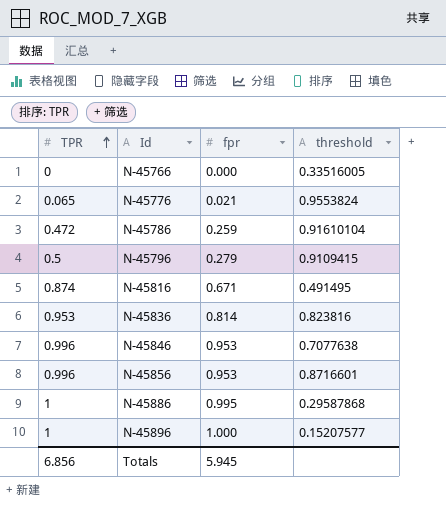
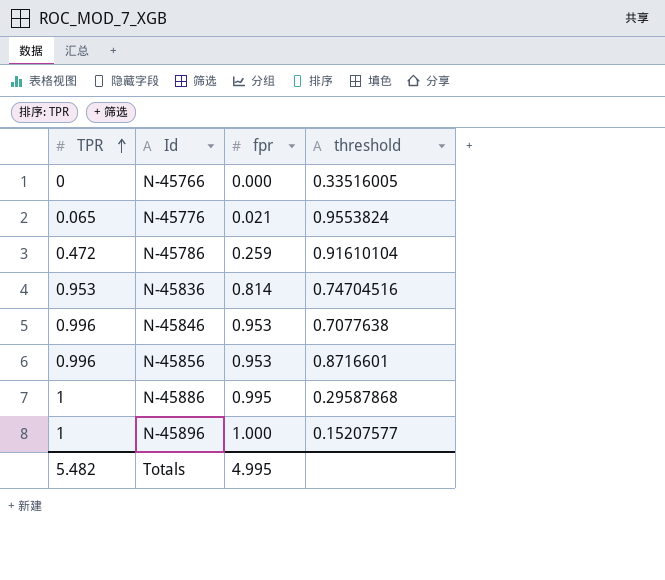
row N-45796: 0.5 | 0.279 | 0.9109415 -> none
row N-45816: 0.874 | 0.671 | 0.491495 -> none
N-45836 | threshold: 0.823816 -> 0.74704516
Totals | TPR: 6.856 -> 5.482
Totals | fpr: 5.945 -> 4.995

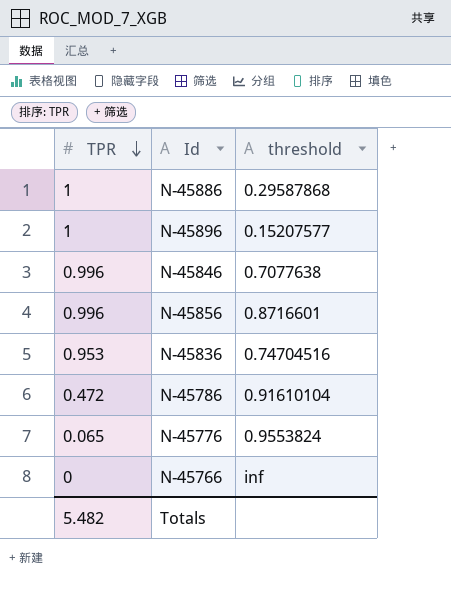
row order: TPR ascending -> TPR descending
column fpr | position: 3 -> none
N-45766 | threshold: 0.33516005 -> inf

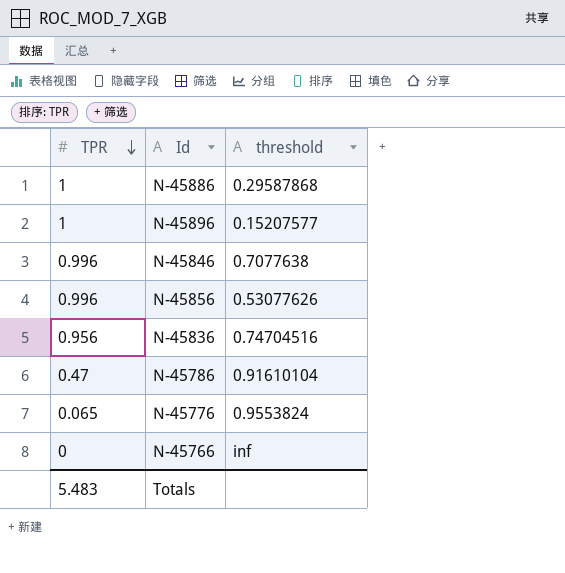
N-45856 | threshold: 0.8716601 -> 0.53077626
N-45836 | TPR: 0.953 -> 0.956
N-45786 | TPR: 0.472 -> 0.47
Totals | TPR: 5.482 -> 5.483

